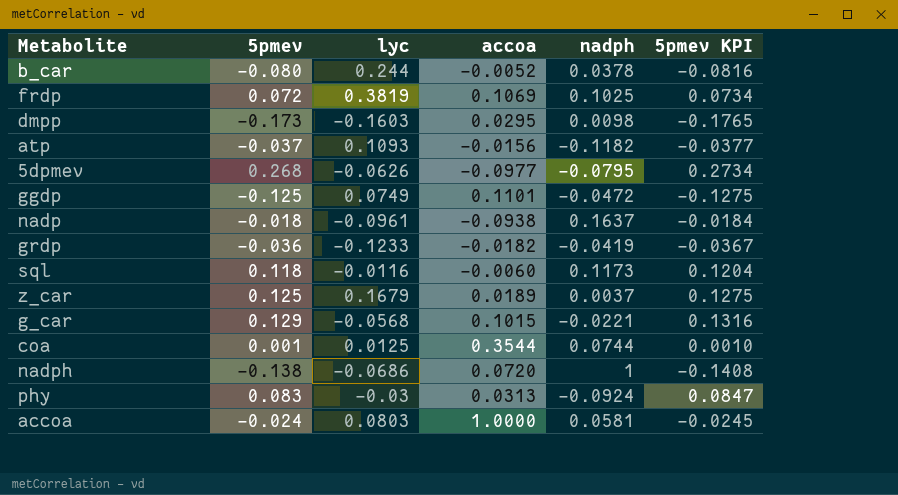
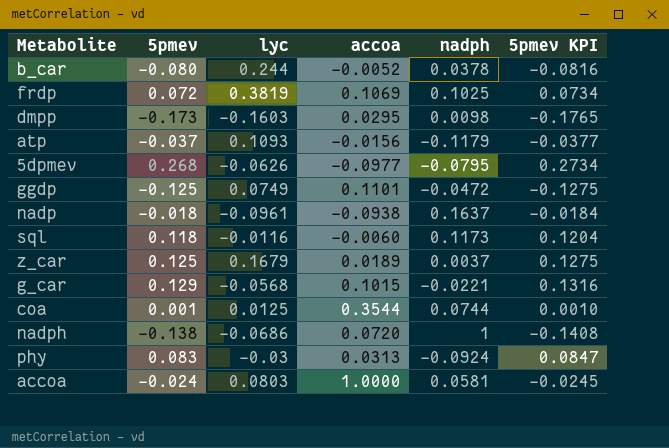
row grdp: -0.036 | -0.1233 | -0.0182 | -0.0419 | -0.0367 -> none
atp | nadph: -0.1182 -> -0.1179

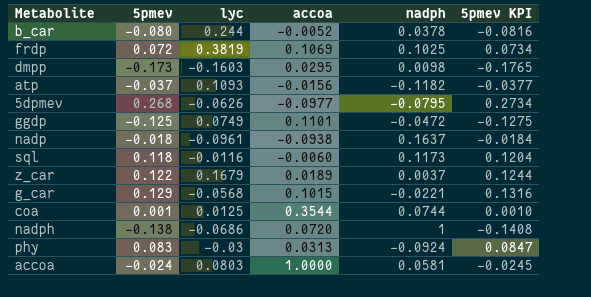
atp | nadph: -0.1179 -> -0.1182
z_car | 5pmev: 0.125 -> 0.122
z_car | 5pmev KPI: 0.1275 -> 0.1244

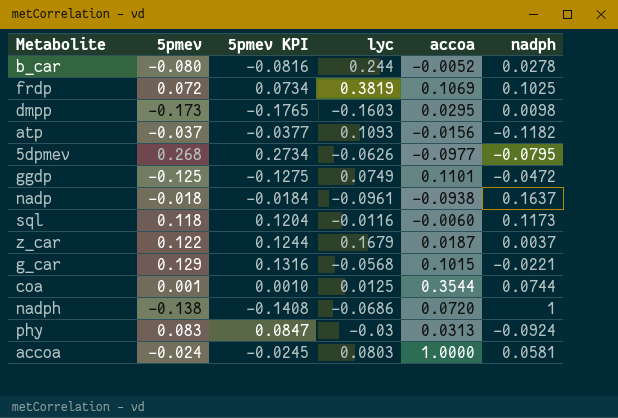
column 5pmev KPI | position: 6 -> 3
b_car | nadph: 0.0378 -> 0.0278
z_car | accoa: 0.0189 -> 0.0187

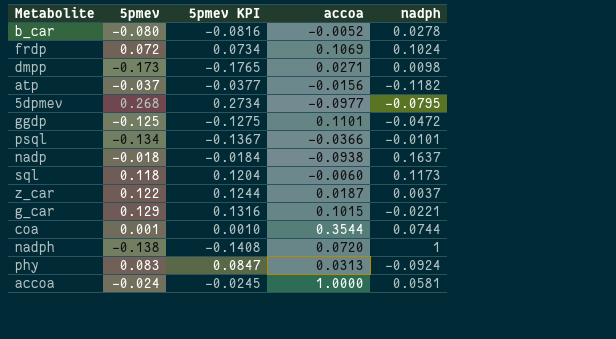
column lyc | position: 4 -> none
frdp | nadph: 0.1025 -> 0.1024
dmpp | accoa: 0.0295 -> 0.0271
row psql: none -> -0.134 | -0.1367 | -0.0366 | -0.0101

